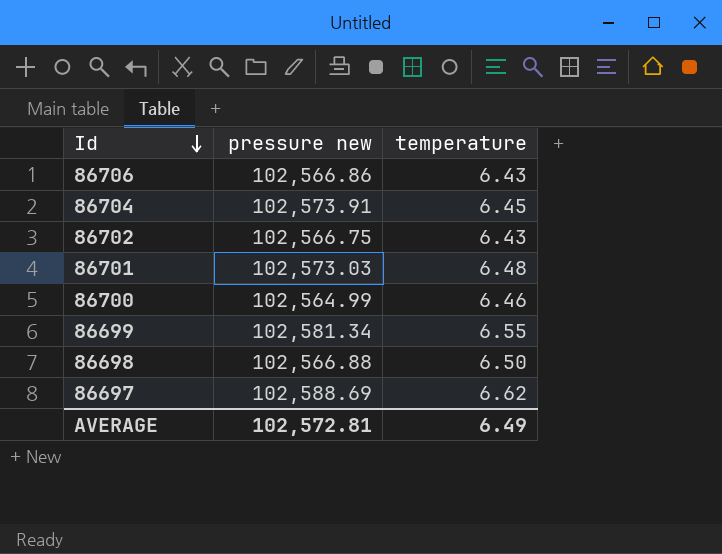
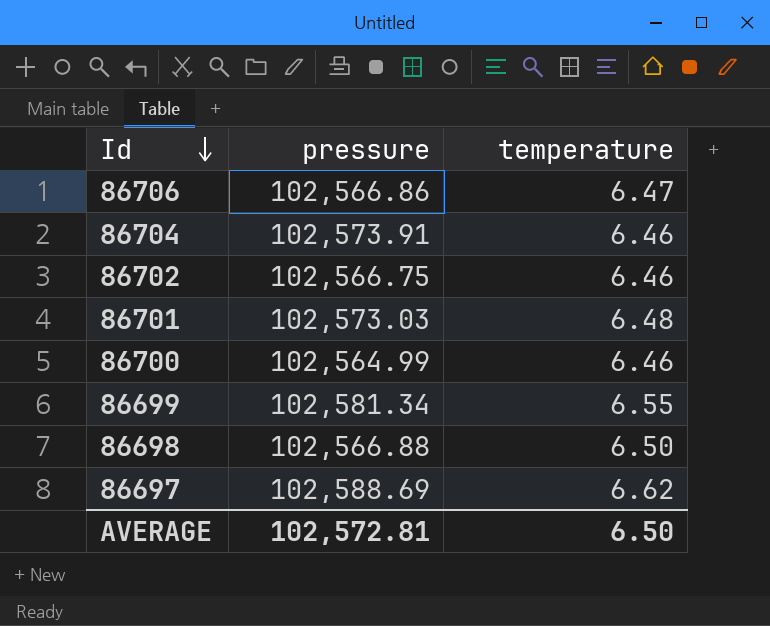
column name: pressure new -> pressure
86706 | temperature: 6.43 -> 6.47
86704 | temperature: 6.45 -> 6.46
86702 | temperature: 6.43 -> 6.46
AVERAGE | temperature: 6.49 -> 6.50

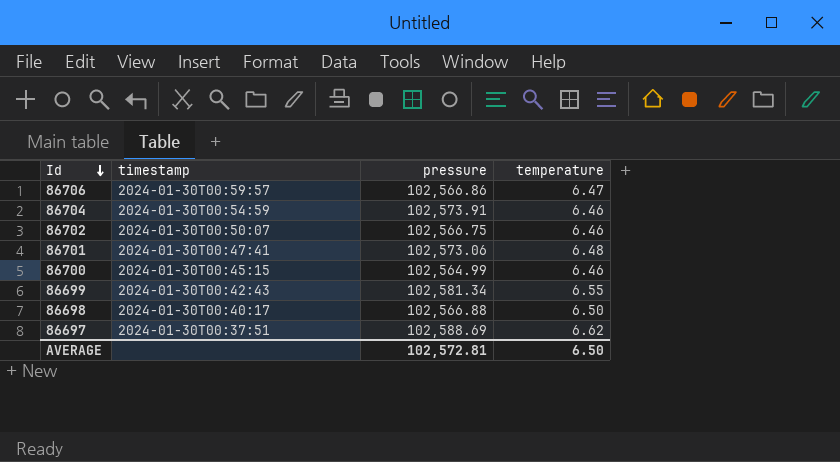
column timestamp | position: none -> 2
86701 | pressure: 102,573.03 -> 102,573.06

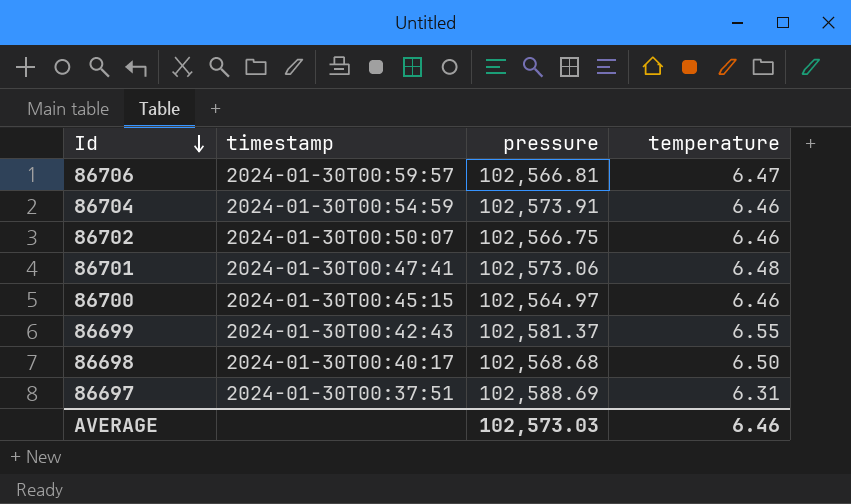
86706 | pressure: 102,566.86 -> 102,566.81
86700 | pressure: 102,564.99 -> 102,564.97
86699 | pressure: 102,581.34 -> 102,581.37
86698 | pressure: 102,566.88 -> 102,568.68
86697 | temperature: 6.62 -> 6.31
AVERAGE | pressure: 102,572.81 -> 102,573.03
AVERAGE | temperature: 6.50 -> 6.46

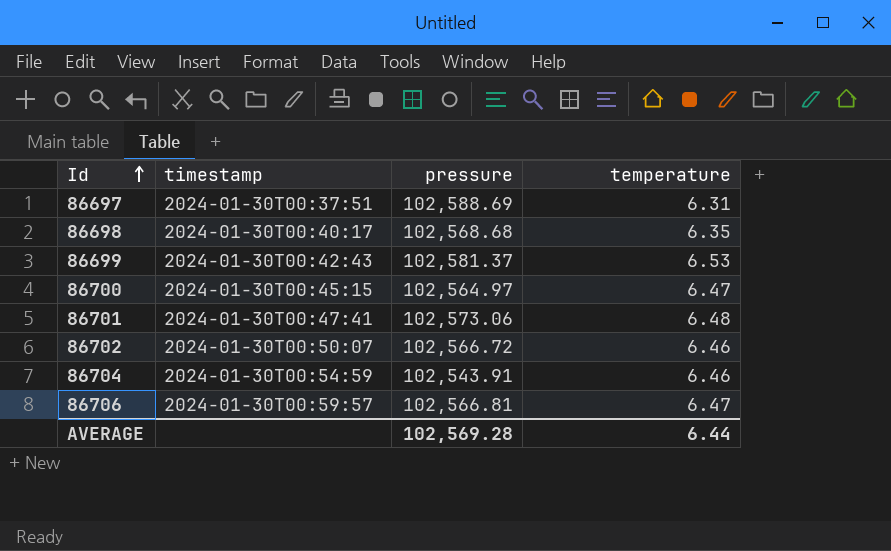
row order: Id descending -> Id ascending
86698 | temperature: 6.50 -> 6.35
86699 | temperature: 6.55 -> 6.53
86700 | temperature: 6.46 -> 6.47
86702 | pressure: 102,566.75 -> 102,566.72
86704 | pressure: 102,573.91 -> 102,543.91
AVERAGE | pressure: 102,573.03 -> 102,569.28
AVERAGE | temperature: 6.46 -> 6.44

